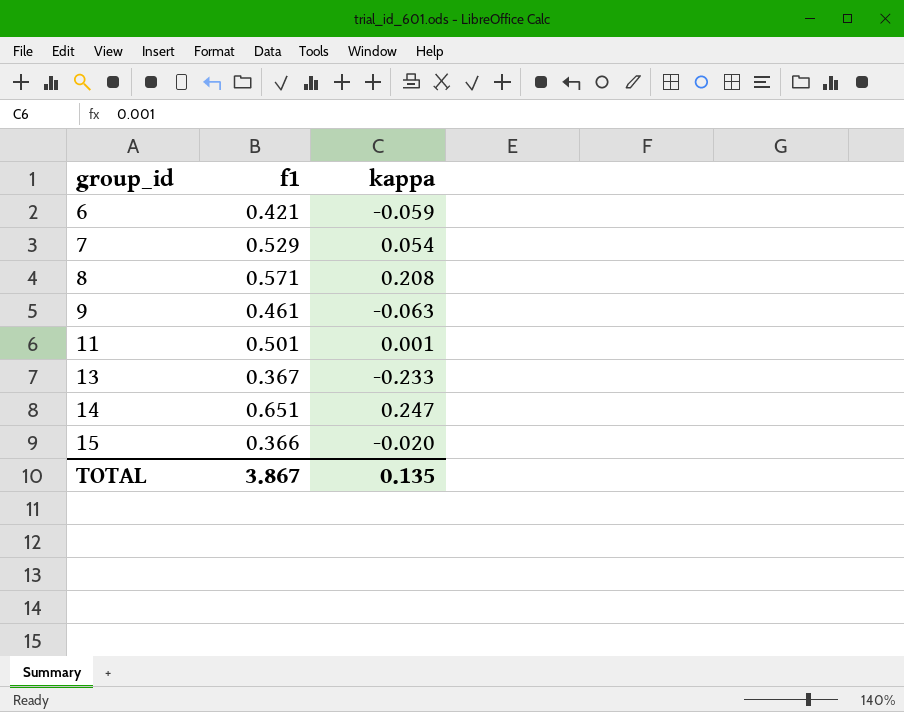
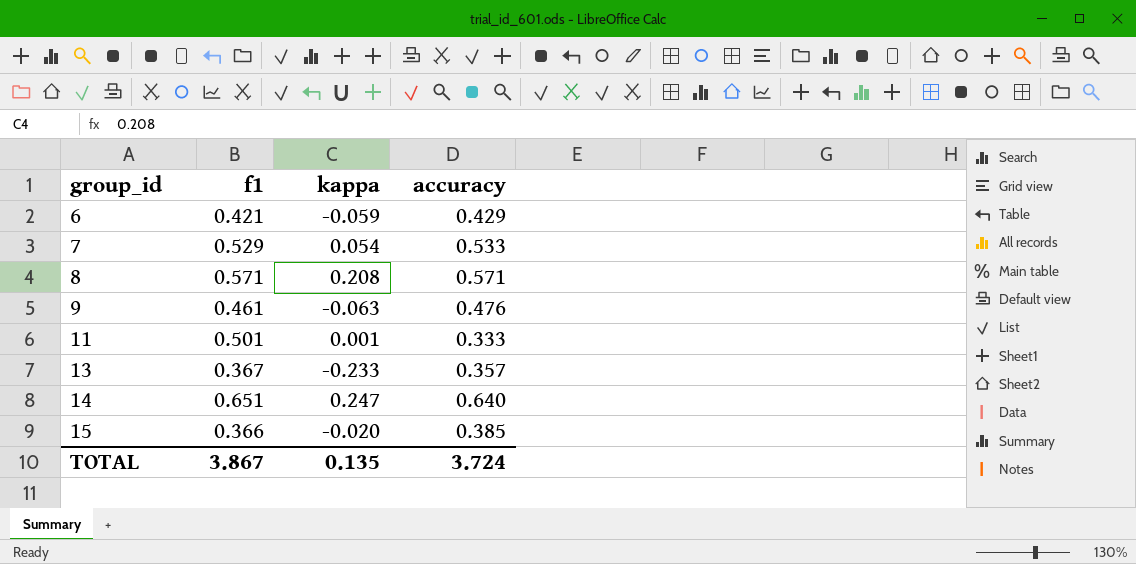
column accuracy | position: none -> 4

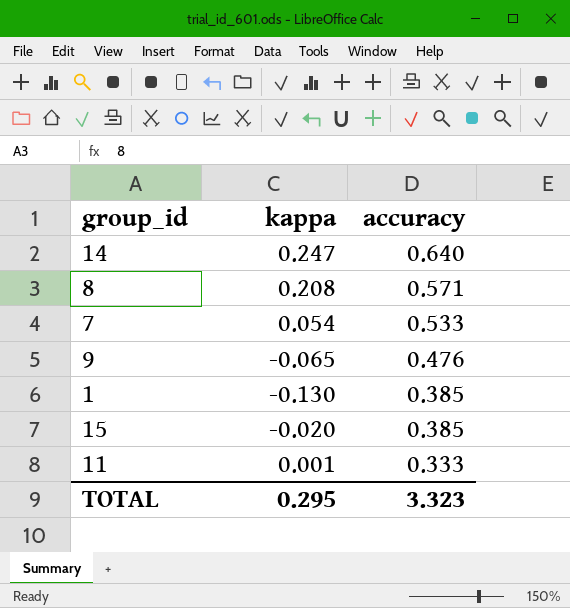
row order: group_id ascending -> accuracy descending
column f1 | position: 2 -> none
row 6: 0.421 | -0.059 | 0.429 -> none
row 13: 0.367 | -0.233 | 0.357 -> none
9 | kappa: -0.063 -> -0.065
row 1: none -> -0.130 | 0.385
TOTAL | kappa: 0.135 -> 0.295
TOTAL | accuracy: 3.724 -> 3.323

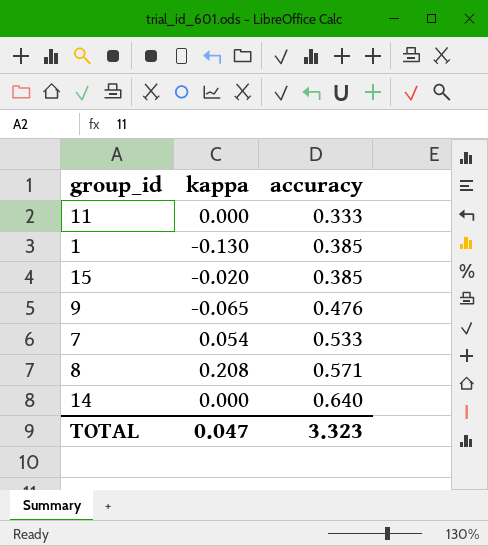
row order: accuracy descending -> accuracy ascending
11 | kappa: 0.001 -> 0.000
14 | kappa: 0.247 -> 0.000
TOTAL | kappa: 0.295 -> 0.047

